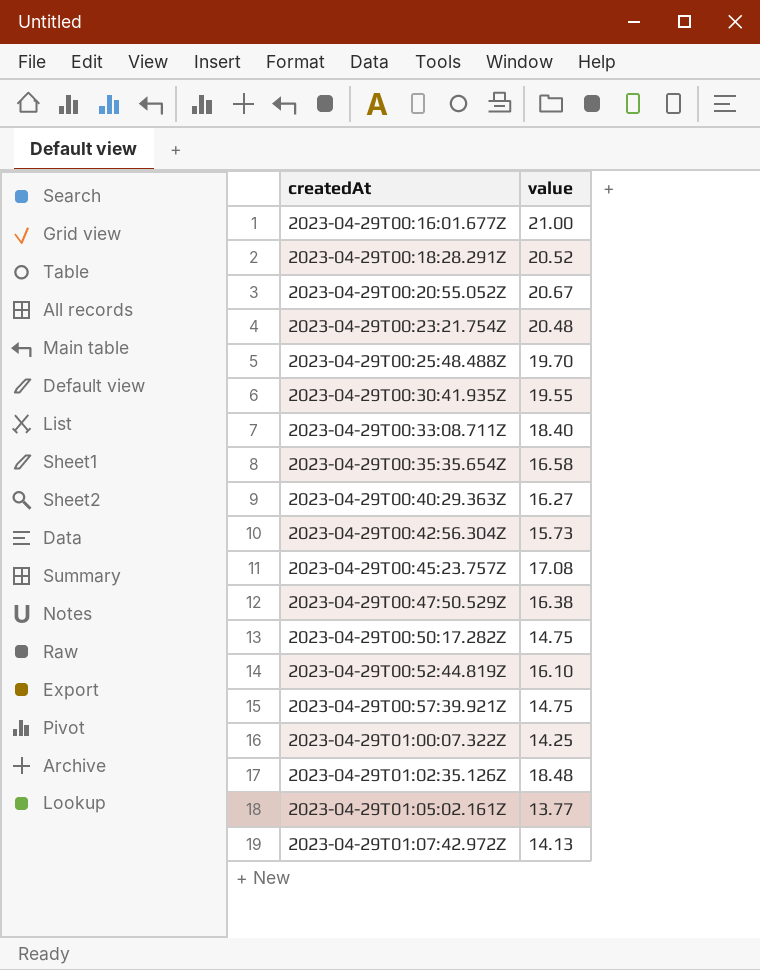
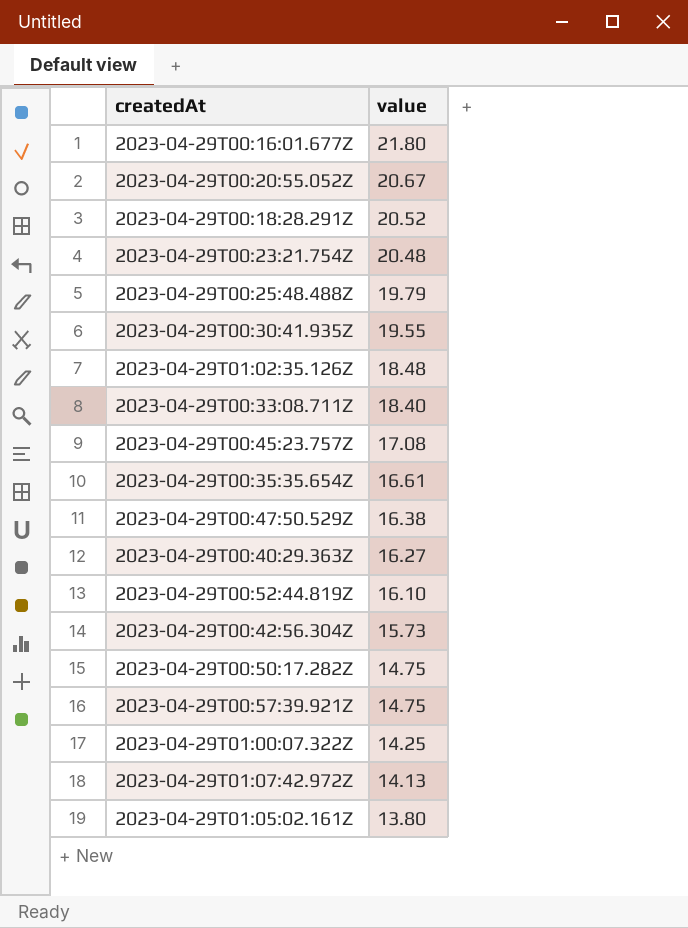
row order: createdAt ascending -> value descending
2023-04-29T00:16:01.677Z | value: 21.00 -> 21.80
2023-04-29T00:25:48.488Z | value: 19.70 -> 19.79
2023-04-29T00:35:35.654Z | value: 16.58 -> 16.61
2023-04-29T01:05:02.161Z | value: 13.77 -> 13.80

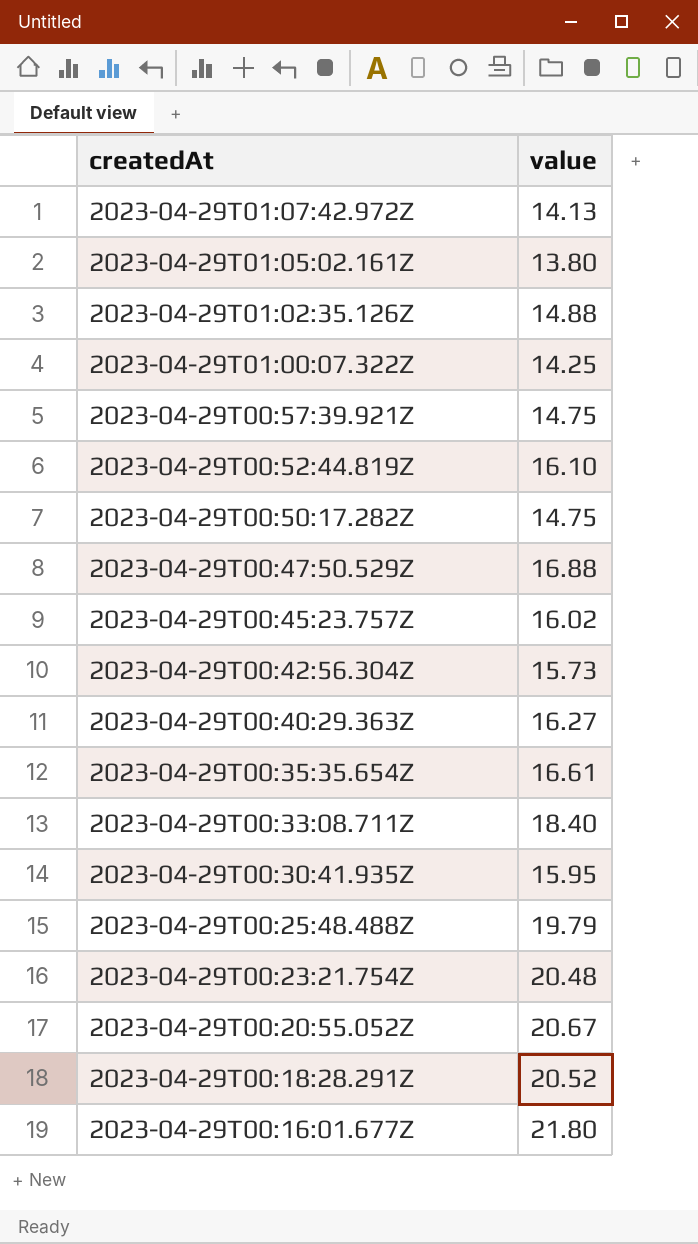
row order: value descending -> createdAt descending
2023-04-29T01:02:35.126Z | value: 18.48 -> 14.88
2023-04-29T00:47:50.529Z | value: 16.38 -> 16.88
2023-04-29T00:45:23.757Z | value: 17.08 -> 16.02
2023-04-29T00:30:41.935Z | value: 19.55 -> 15.95

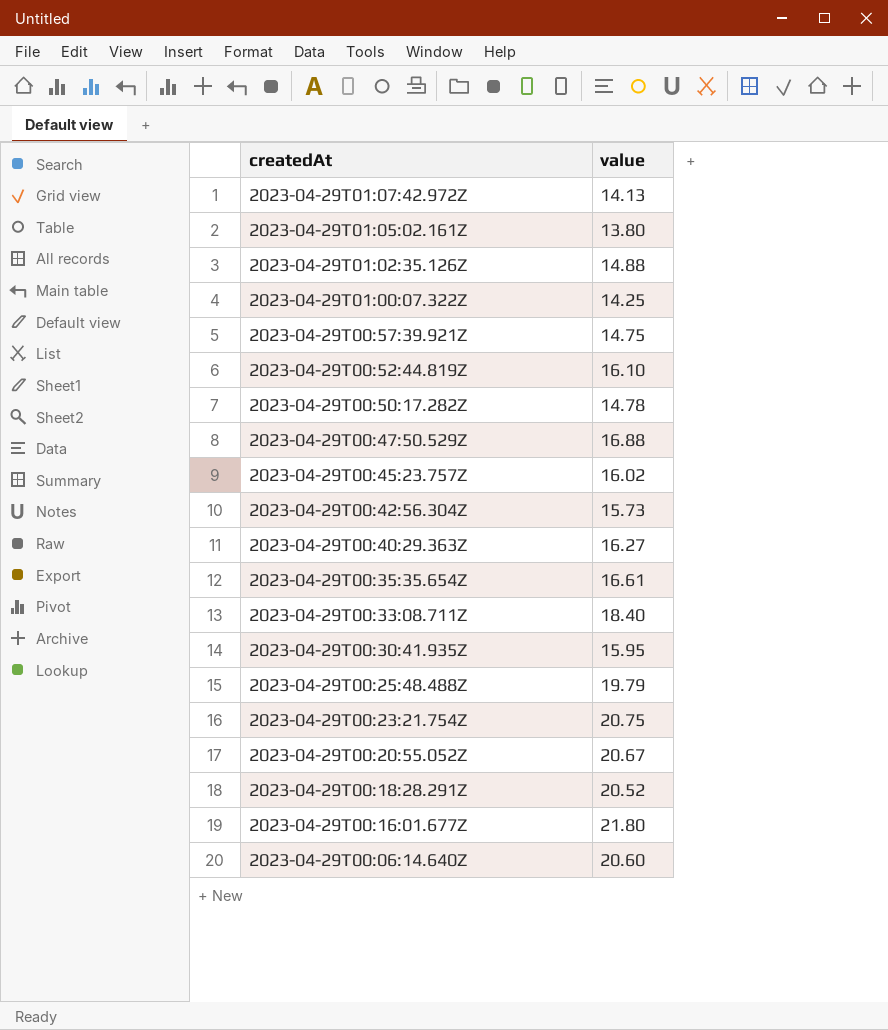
2023-04-29T00:50:17.282Z | value: 14.75 -> 14.78
2023-04-29T00:23:21.754Z | value: 20.48 -> 20.75
row 2023-04-29T00:06:14.640Z: none -> 20.60

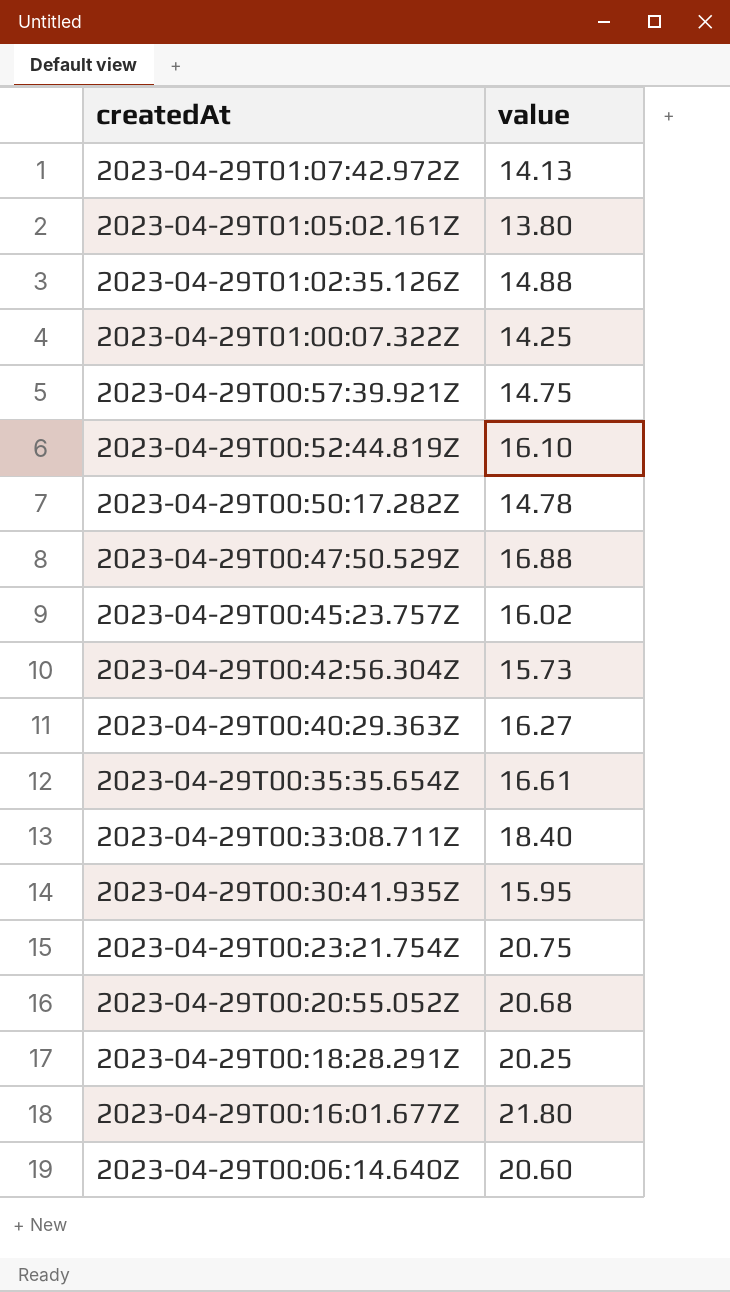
row 2023-04-29T00:25:48.488Z: 19.79 -> none
2023-04-29T00:20:55.052Z | value: 20.67 -> 20.68
2023-04-29T00:18:28.291Z | value: 20.52 -> 20.25

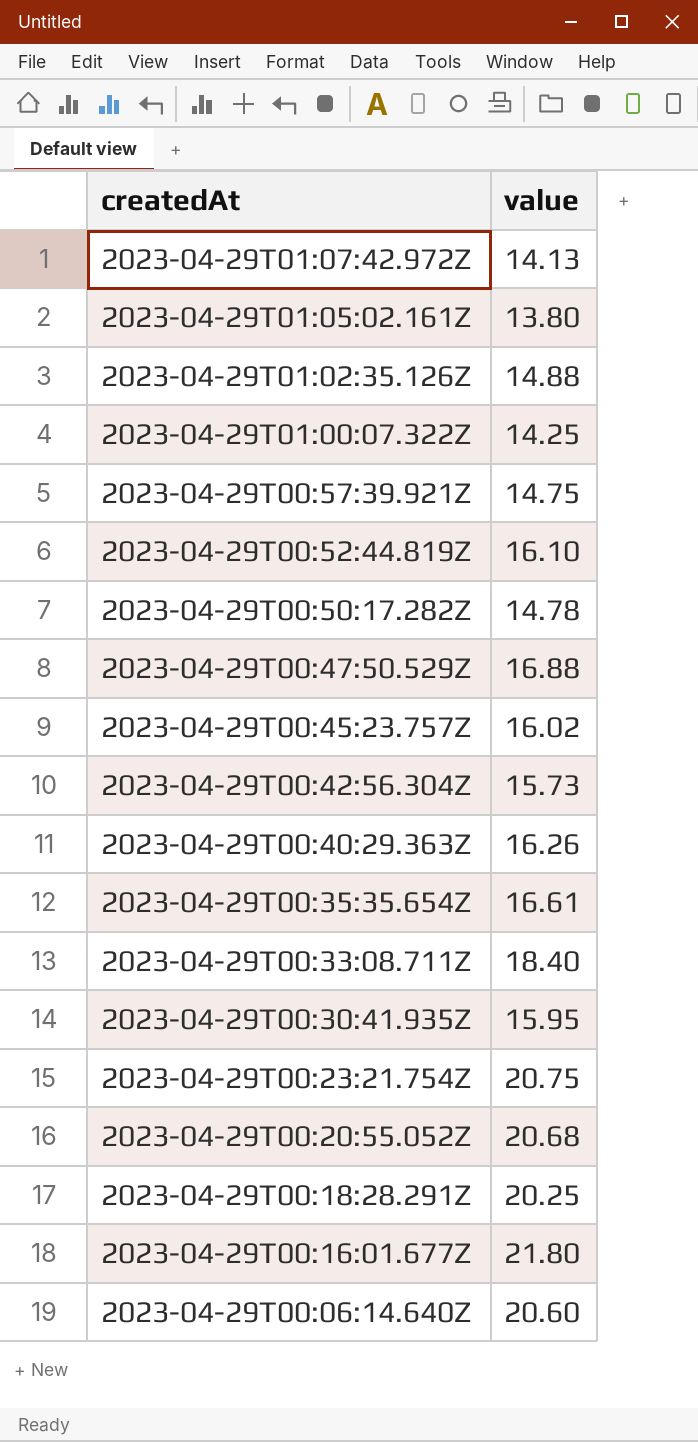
2023-04-29T00:40:29.363Z | value: 16.27 -> 16.26

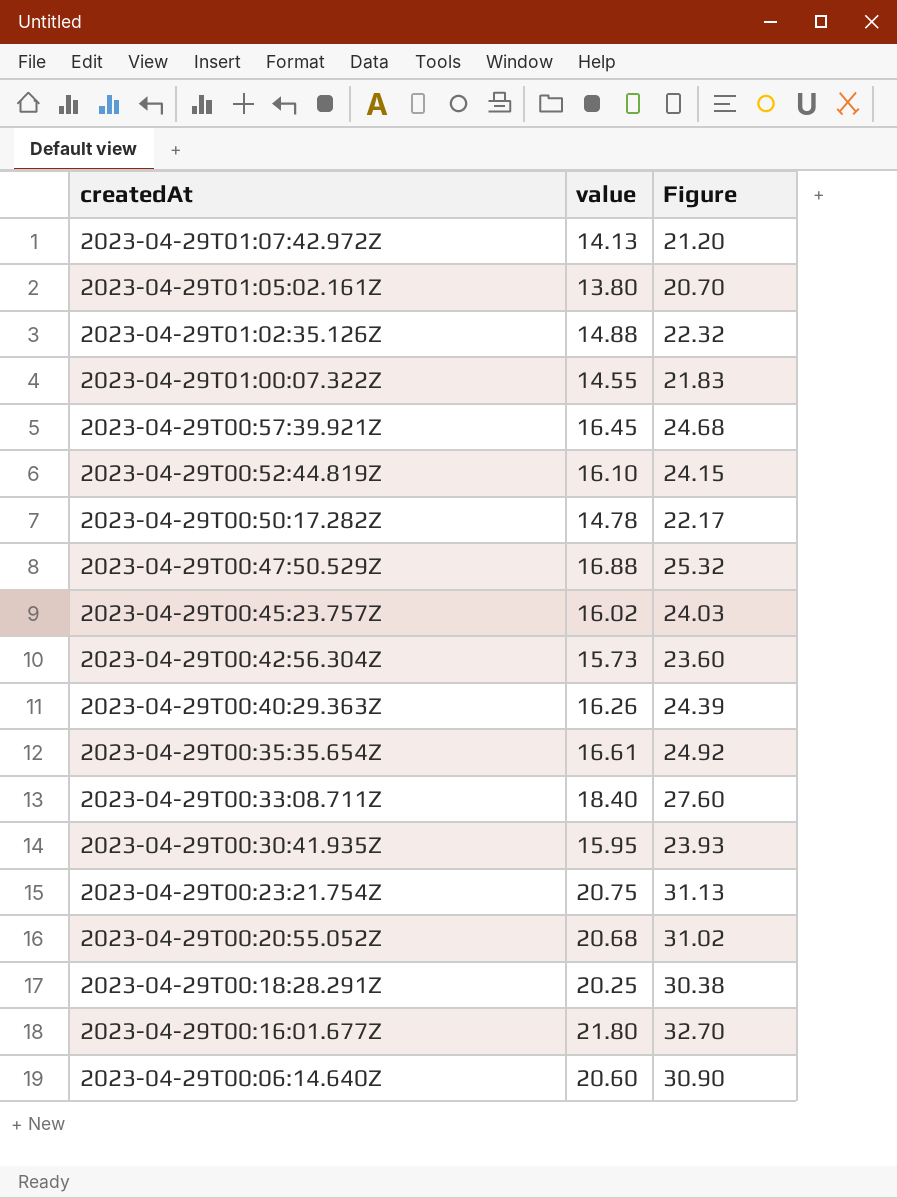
column Figure | formula: none -> [value] * 1.5
2023-04-29T01:00:07.322Z | value: 14.25 -> 14.55
2023-04-29T00:57:39.921Z | value: 14.75 -> 16.45

